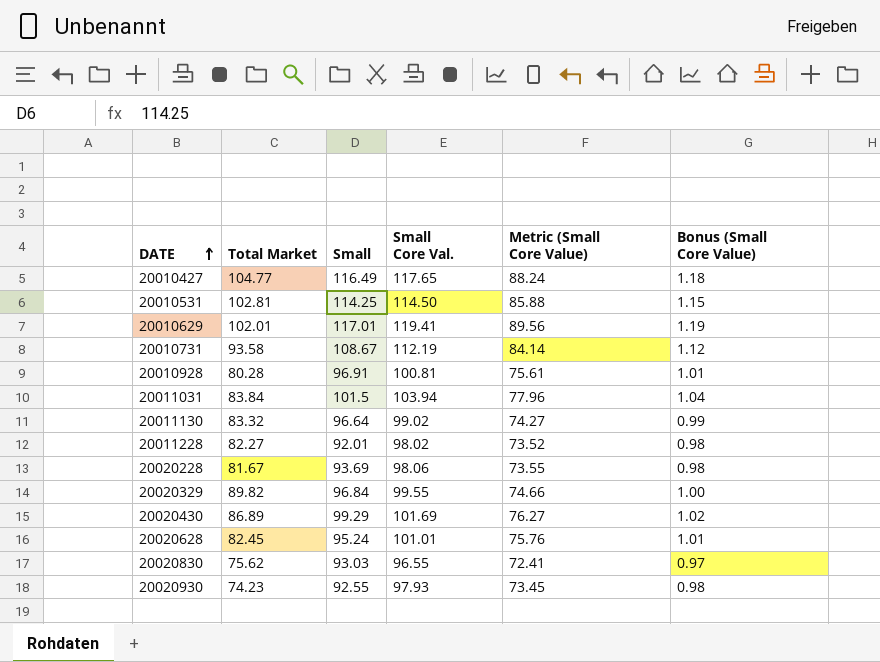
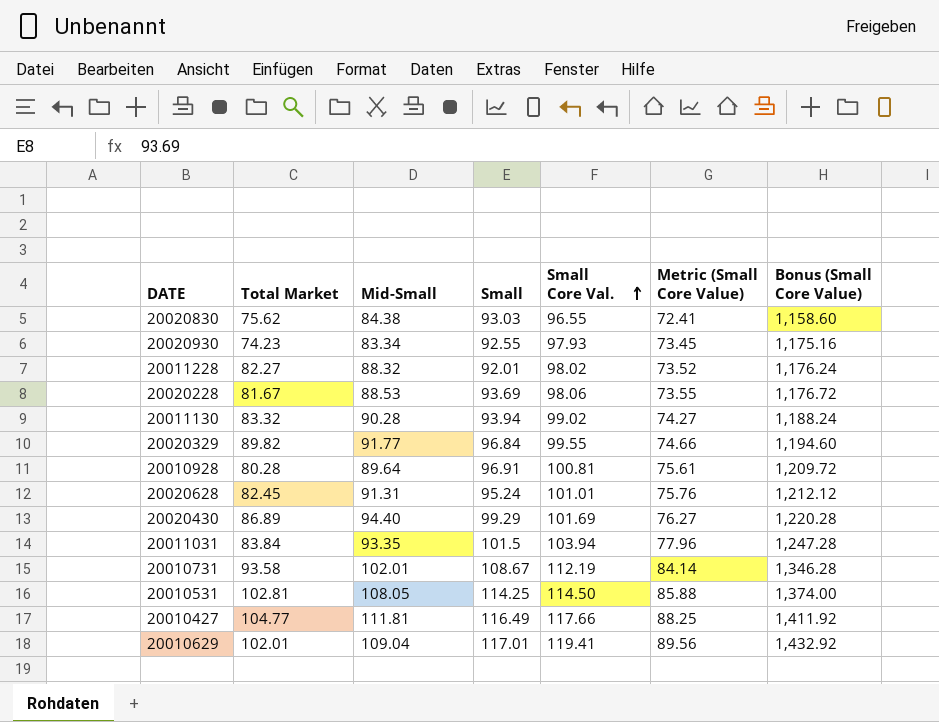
row order: DATE ascending -> Small Core Val. ascending
column Mid-Small | position: none -> 3
column Bonus (Small Core Value) | formula: [Small Core Val.] * 0.01 -> [Small Core Val.] * 12
20011130 | Small: 96.64 -> 93.94
20010427 | Small Core Val.: 117.65 -> 117.66
20010427 | Metric (Small Core Value): 88.24 -> 88.25

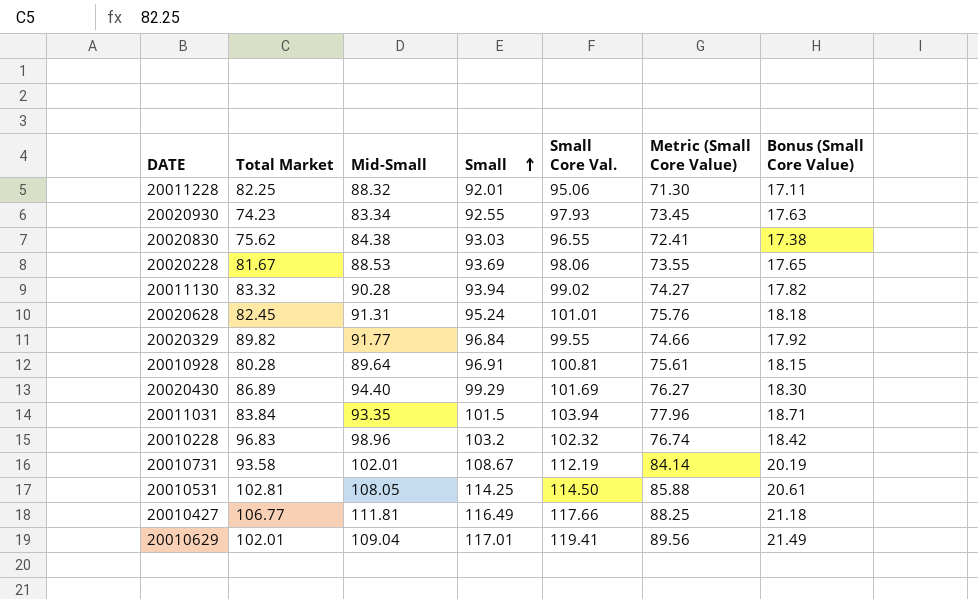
row order: Small Core Val. ascending -> Small ascending
column Bonus (Small Core Value) | formula: [Small Core Val.] * 12 -> [Small Core Val.] * 0.18
20011228 | Total Market: 82.27 -> 82.25
20011228 | Small Core Val.: 98.02 -> 95.06
20011228 | Metric (Small Core Value): 73.52 -> 71.30
row 20010228: none -> 96.83 | 98.96 | 103.2 | 102.32 | 76.74 | 18.42
20010427 | Total Market: 104.77 -> 106.77

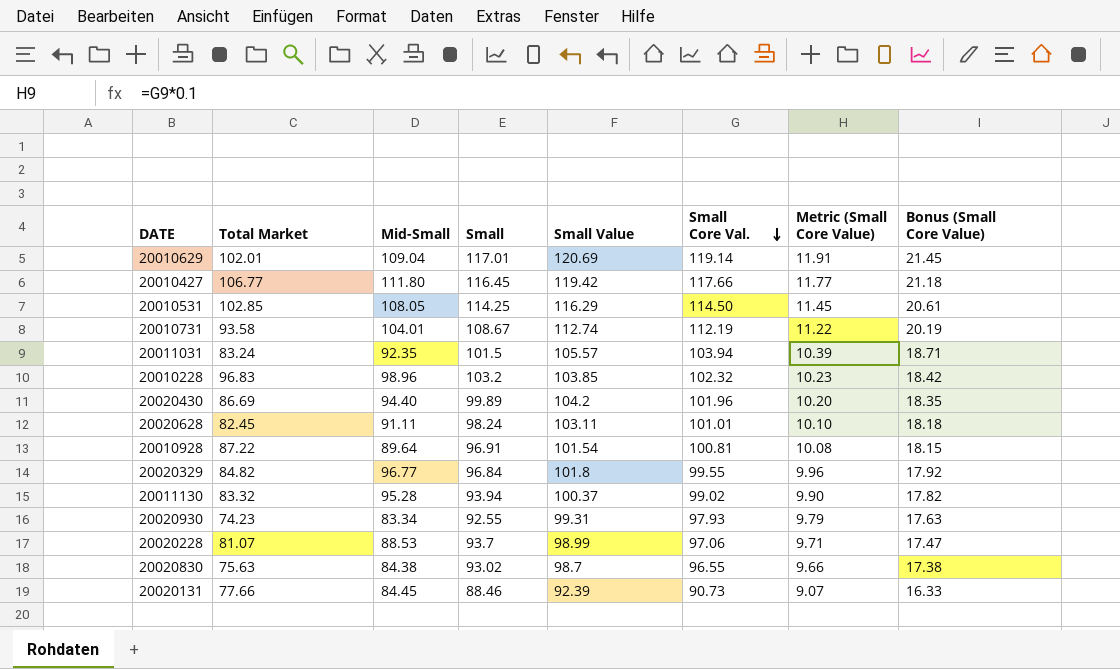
row order: Small ascending -> Small Core Val. descending
column Small Value | position: none -> 5
column Metric (Small Core Value) | formula: [Small Core Val.] * 0.75 -> [Small Core Val.] * 0.1
row 20011228: 82.25 | 88.32 | 92.01 | 95.06 | 71.30 | 17.11 -> none
20010629 | Small Core Val.: 119.41 -> 119.14
20010629 | Bonus (Small Core Value): 21.49 -> 21.45
20010427 | Mid-Small: 111.81 -> 111.80
20010427 | Small: 116.49 -> 116.45
20010531 | Total Market: 102.81 -> 102.85
20010731 | Mid-Small: 102.01 -> 104.01
20011031 | Total Market: 83.84 -> 83.24
20011031 | Mid-Small: 93.35 -> 92.35
20020430 | Total Market: 86.89 -> 86.69
20020430 | Small: 99.29 -> 99.89
20020430 | Small Core Val.: 101.69 -> 101.96
20020430 | Bonus (Small Core Value): 18.30 -> 18.35
20020628 | Mid-Small: 91.31 -> 91.11
20020628 | Small: 95.24 -> 98.24
20010928 | Total Market: 80.28 -> 87.22
20020329 | Total Market: 89.82 -> 84.82
20020329 | Mid-Small: 91.77 -> 96.77
20011130 | Mid-Small: 90.28 -> 95.28
20020228 | Total Market: 81.67 -> 81.07
20020228 | Small: 93.69 -> 93.7
20020228 | Small Core Val.: 98.06 -> 97.06
20020228 | Bonus (Small Core Value): 17.65 -> 17.47
20020830 | Total Market: 75.62 -> 75.63
20020830 | Small: 93.03 -> 93.02
row 20020131: none -> 77.66 | 84.45 | 88.46 | 92.39 | 90.73 | 9.07 | 16.33

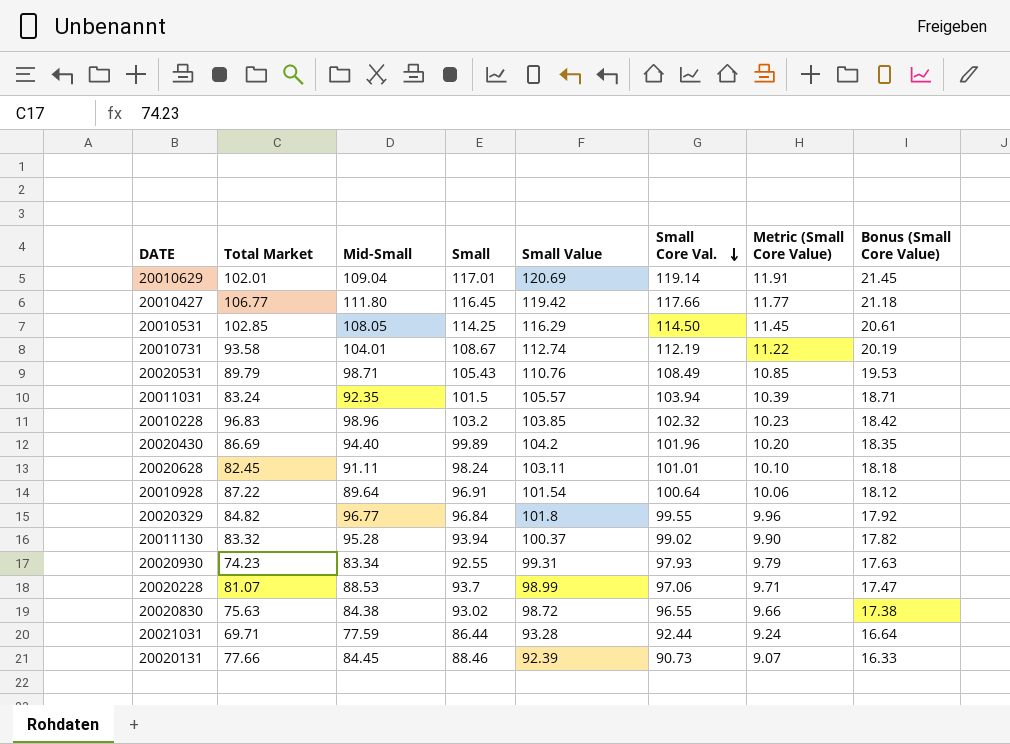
row 20020531: none -> 89.79 | 98.71 | 105.43 | 110.76 | 108.49 | 10.85 | 19.53
20010928 | Small Core Val.: 100.81 -> 100.64
20010928 | Metric (Small Core Value): 10.08 -> 10.06
20010928 | Bonus (Small Core Value): 18.15 -> 18.12
20020830 | Small Value: 98.7 -> 98.72
row 20021031: none -> 69.71 | 77.59 | 86.44 | 93.28 | 92.44 | 9.24 | 16.64

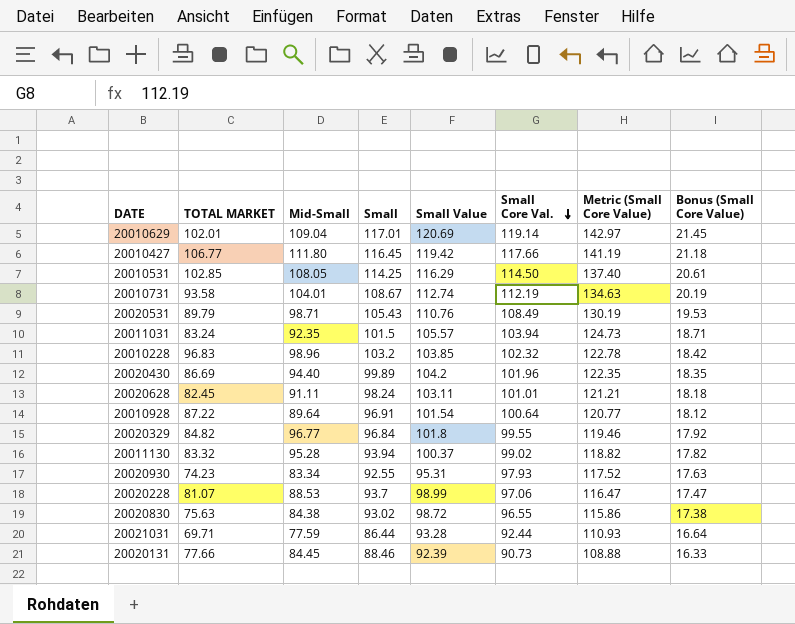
column name: Total Market -> TOTAL MARKET
column Metric (Small Core Value) | formula: [Small Core Val.] * 0.1 -> [Small Core Val.] * 1.2
20020930 | Small Value: 99.31 -> 95.31

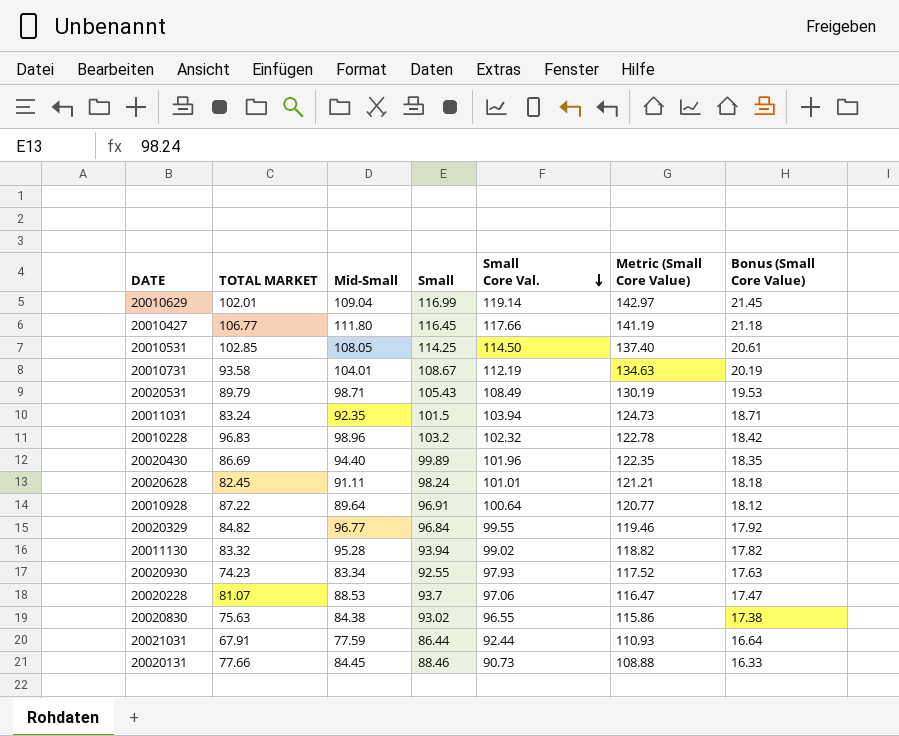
column Small Value | position: 5 -> none
20010629 | Small: 117.01 -> 116.99
20021031 | TOTAL MARKET: 69.71 -> 67.91

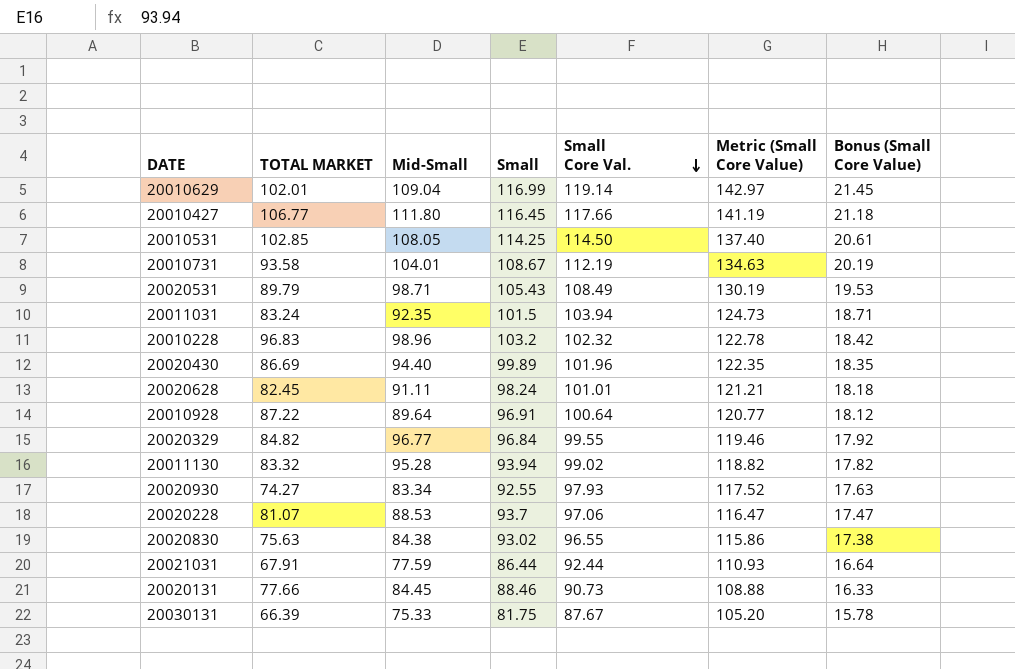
20020930 | TOTAL MARKET: 74.23 -> 74.27
row 20030131: none -> 66.39 | 75.33 | 81.75 | 87.67 | 105.20 | 15.78

